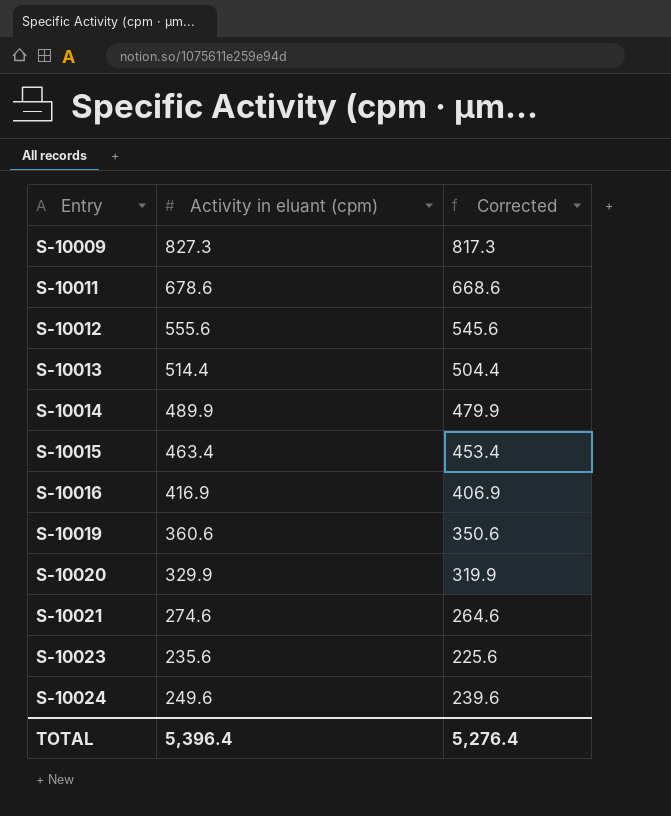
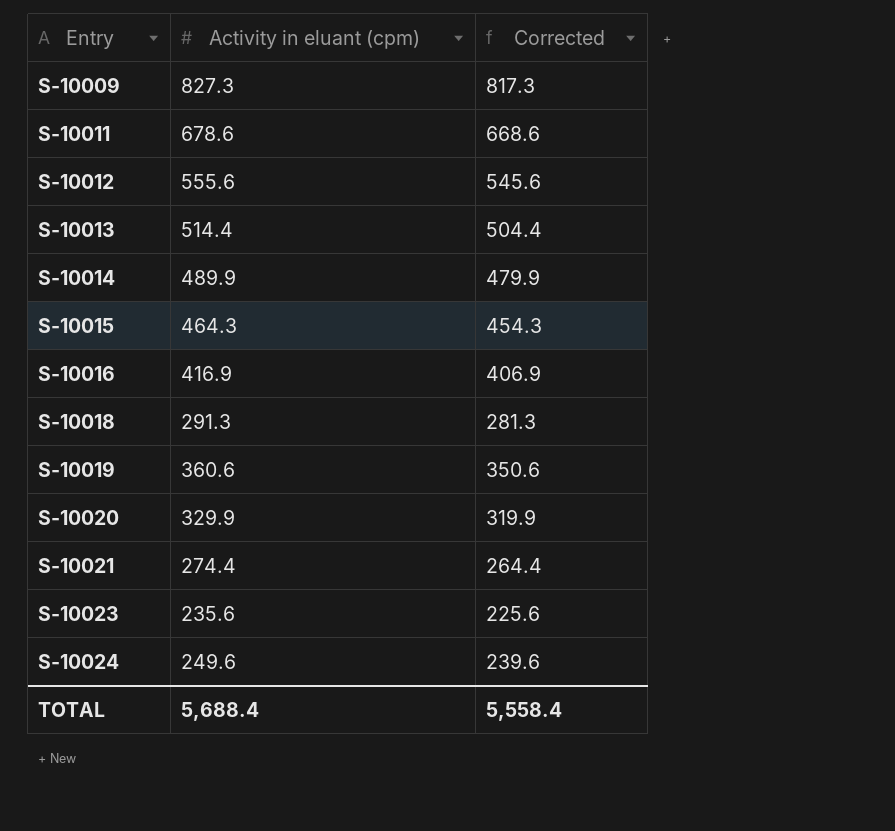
S-10015 | Activity in eluant (cpm): 463.4 -> 464.3
S-10015 | Corrected: 453.4 -> 454.3
row S-10018: none -> 291.3 | 281.3
S-10021 | Activity in eluant (cpm): 274.6 -> 274.4
S-10021 | Corrected: 264.6 -> 264.4
TOTAL | Activity in eluant (cpm): 5,396.4 -> 5,688.4
TOTAL | Corrected: 5,276.4 -> 5,558.4

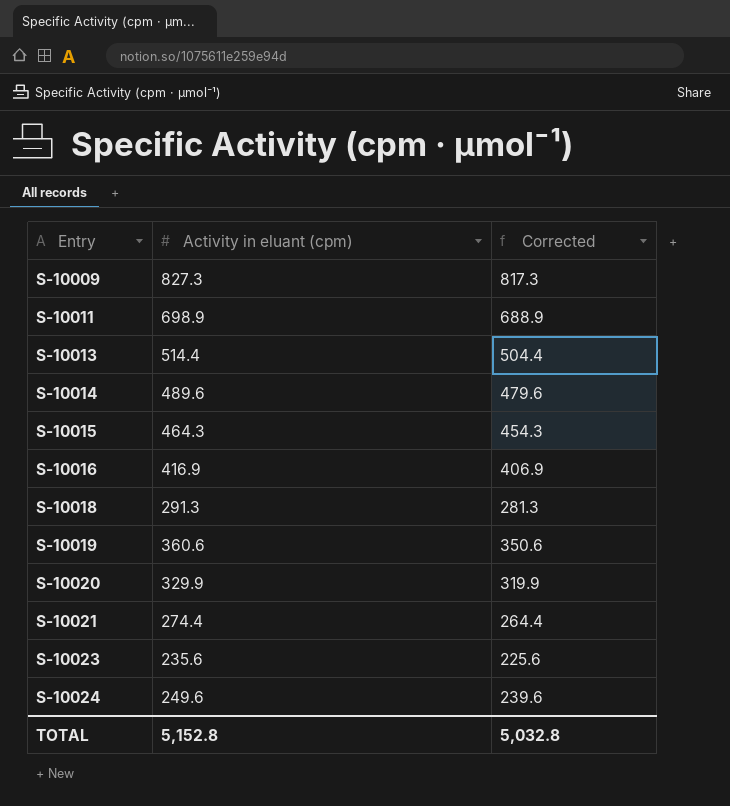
row S-10012: 555.6 | 545.6 -> none
S-10011 | Activity in eluant (cpm): 678.6 -> 698.9
S-10011 | Corrected: 668.6 -> 688.9
S-10014 | Activity in eluant (cpm): 489.9 -> 489.6
S-10014 | Corrected: 479.9 -> 479.6
TOTAL | Activity in eluant (cpm): 5,688.4 -> 5,152.8
TOTAL | Corrected: 5,558.4 -> 5,032.8

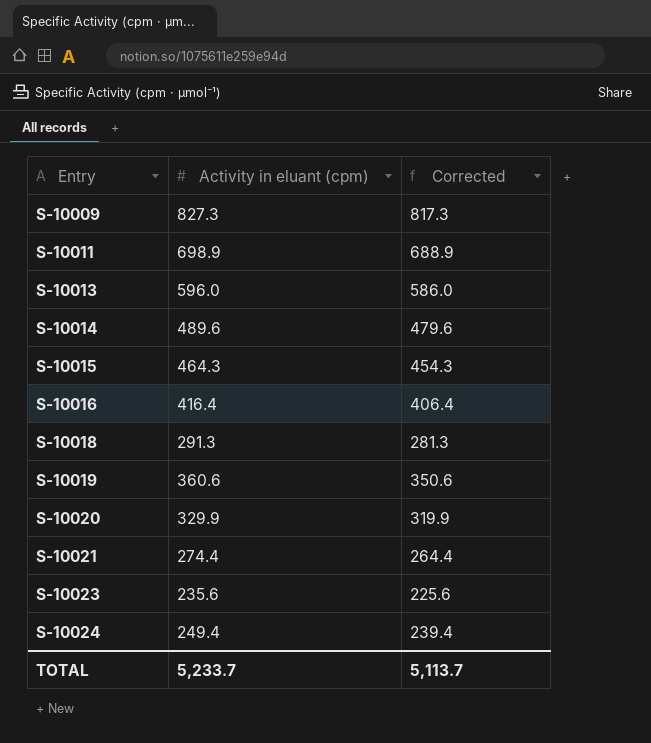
S-10013 | Activity in eluant (cpm): 514.4 -> 596.0
S-10013 | Corrected: 504.4 -> 586.0
S-10016 | Activity in eluant (cpm): 416.9 -> 416.4
S-10016 | Corrected: 406.9 -> 406.4
S-10024 | Activity in eluant (cpm): 249.6 -> 249.4
S-10024 | Corrected: 239.6 -> 239.4
TOTAL | Activity in eluant (cpm): 5,152.8 -> 5,233.7
TOTAL | Corrected: 5,032.8 -> 5,113.7

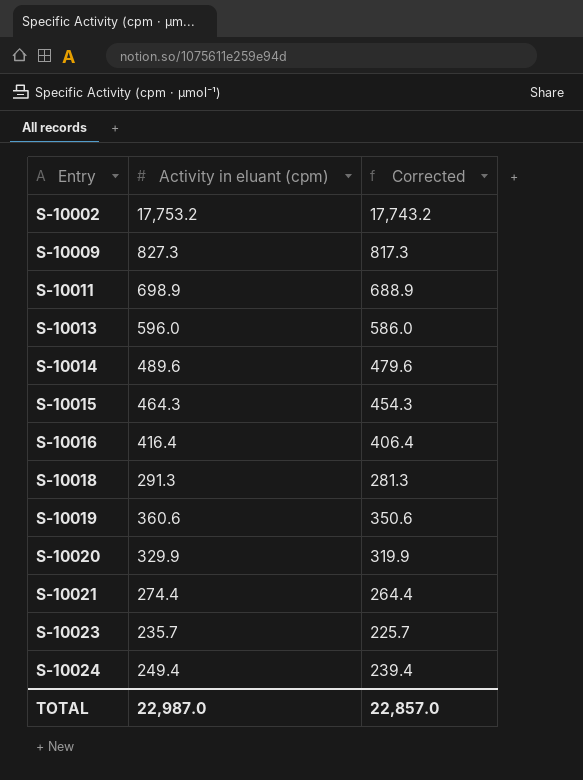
row S-10002: none -> 17,753.2 | 17,743.2
S-10023 | Activity in eluant (cpm): 235.6 -> 235.7
S-10023 | Corrected: 225.6 -> 225.7
TOTAL | Activity in eluant (cpm): 5,233.7 -> 22,987.0
TOTAL | Corrected: 5,113.7 -> 22,857.0

